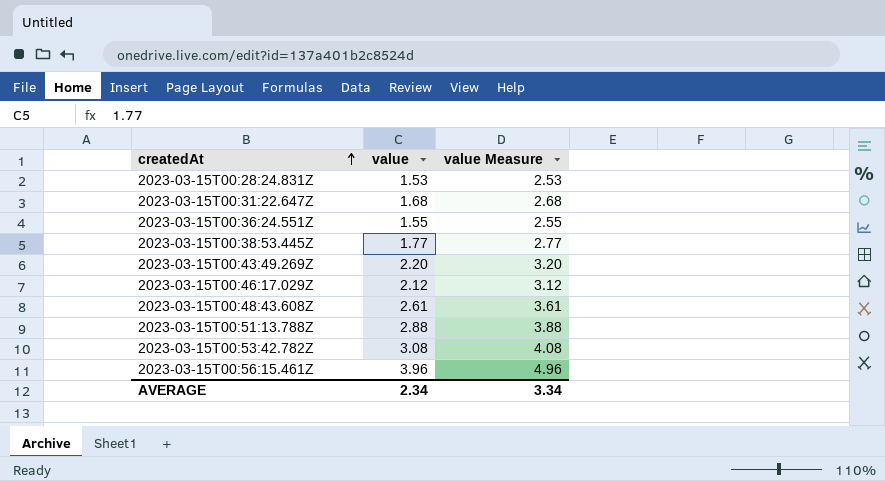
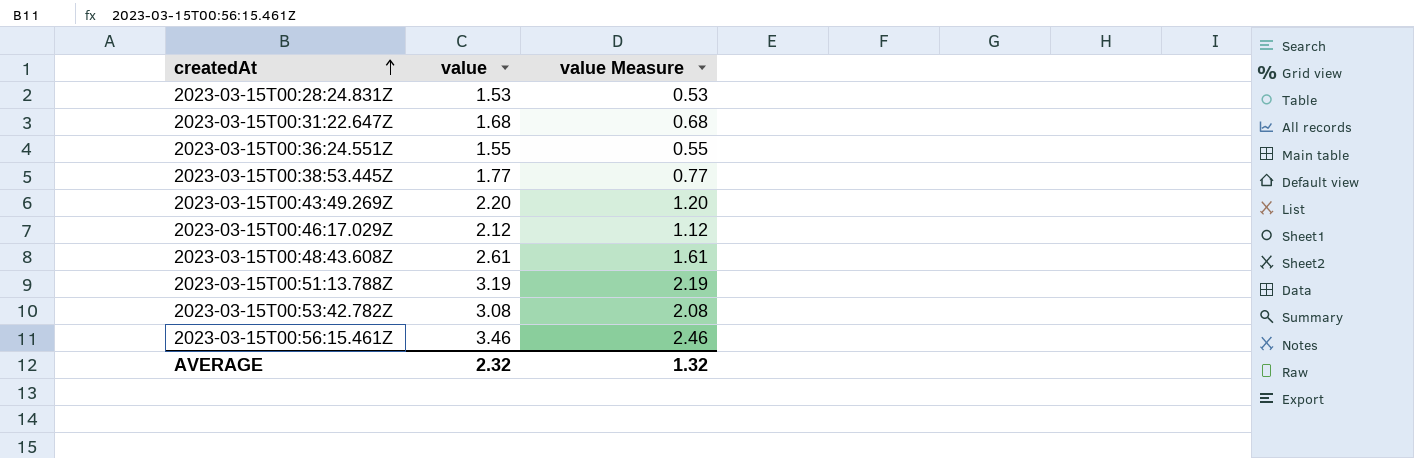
column value Measure | formula: [value] + 1 -> [value] - 1
2023-03-15T00:51:13.788Z | value: 2.88 -> 3.19
2023-03-15T00:56:15.461Z | value: 3.96 -> 3.46
AVERAGE | value: 2.34 -> 2.32
AVERAGE | value Measure: 3.34 -> 1.32

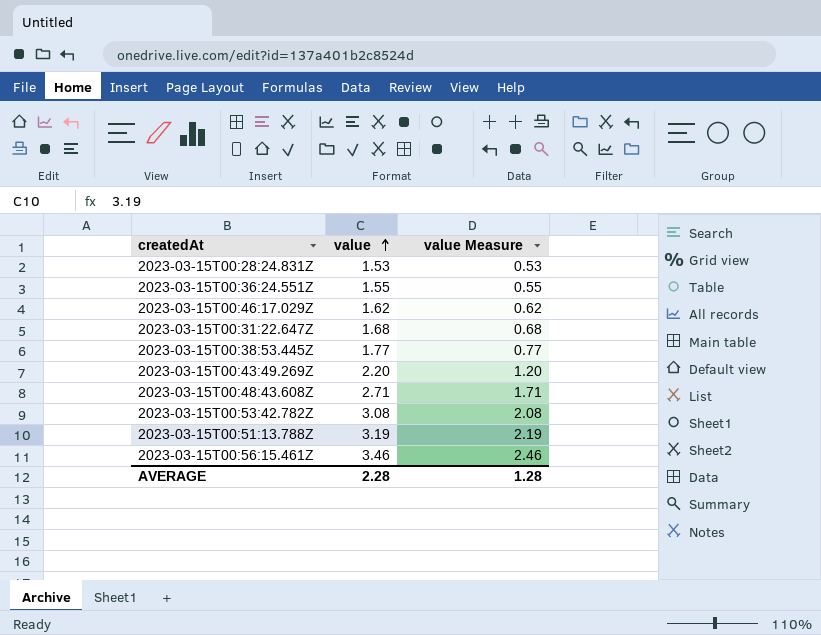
row order: createdAt ascending -> value ascending
2023-03-15T00:46:17.029Z | value: 2.12 -> 1.62
2023-03-15T00:46:17.029Z | value Measure: 1.12 -> 0.62
2023-03-15T00:48:43.608Z | value: 2.61 -> 2.71
2023-03-15T00:48:43.608Z | value Measure: 1.61 -> 1.71
AVERAGE | value: 2.32 -> 2.28
AVERAGE | value Measure: 1.32 -> 1.28

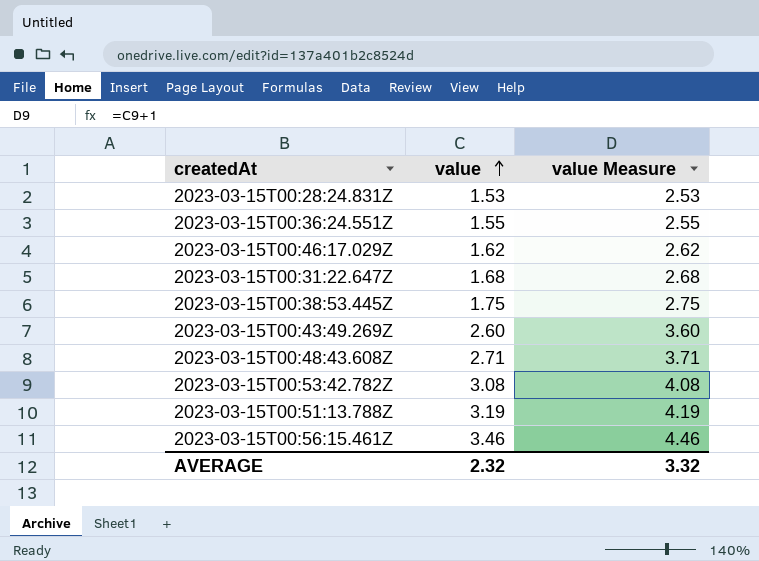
column value Measure | formula: [value] - 1 -> [value] + 1
2023-03-15T00:38:53.445Z | value: 1.77 -> 1.75
2023-03-15T00:43:49.269Z | value: 2.20 -> 2.60
AVERAGE | value: 2.28 -> 2.32
AVERAGE | value Measure: 1.28 -> 3.32

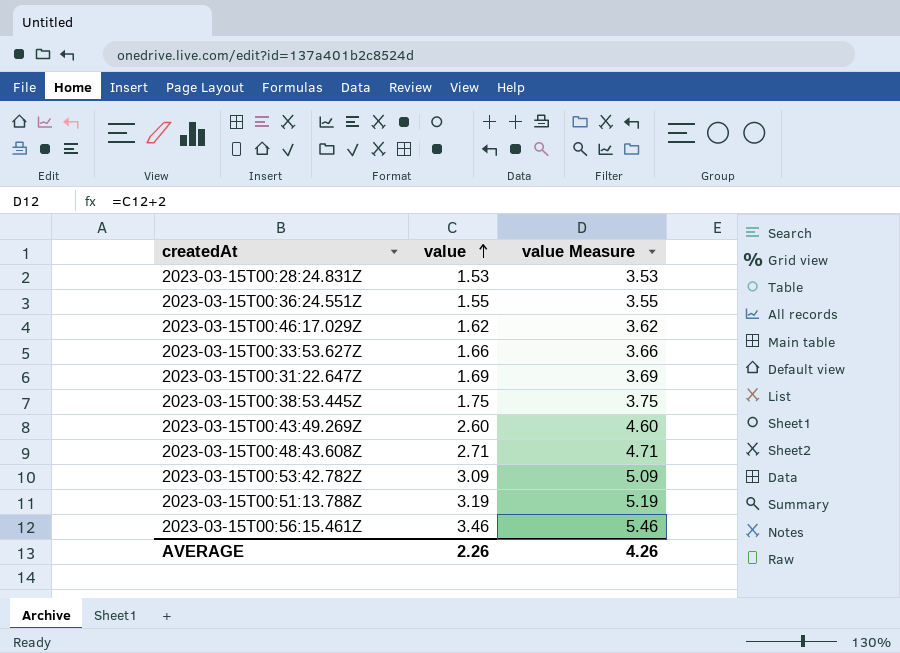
column value Measure | formula: [value] + 1 -> [value] + 2
row 2023-03-15T00:33:53.627Z: none -> 1.66 | 3.66
2023-03-15T00:31:22.647Z | value: 1.68 -> 1.69
2023-03-15T00:53:42.782Z | value: 3.08 -> 3.09
AVERAGE | value: 2.32 -> 2.26
AVERAGE | value Measure: 3.32 -> 4.26

